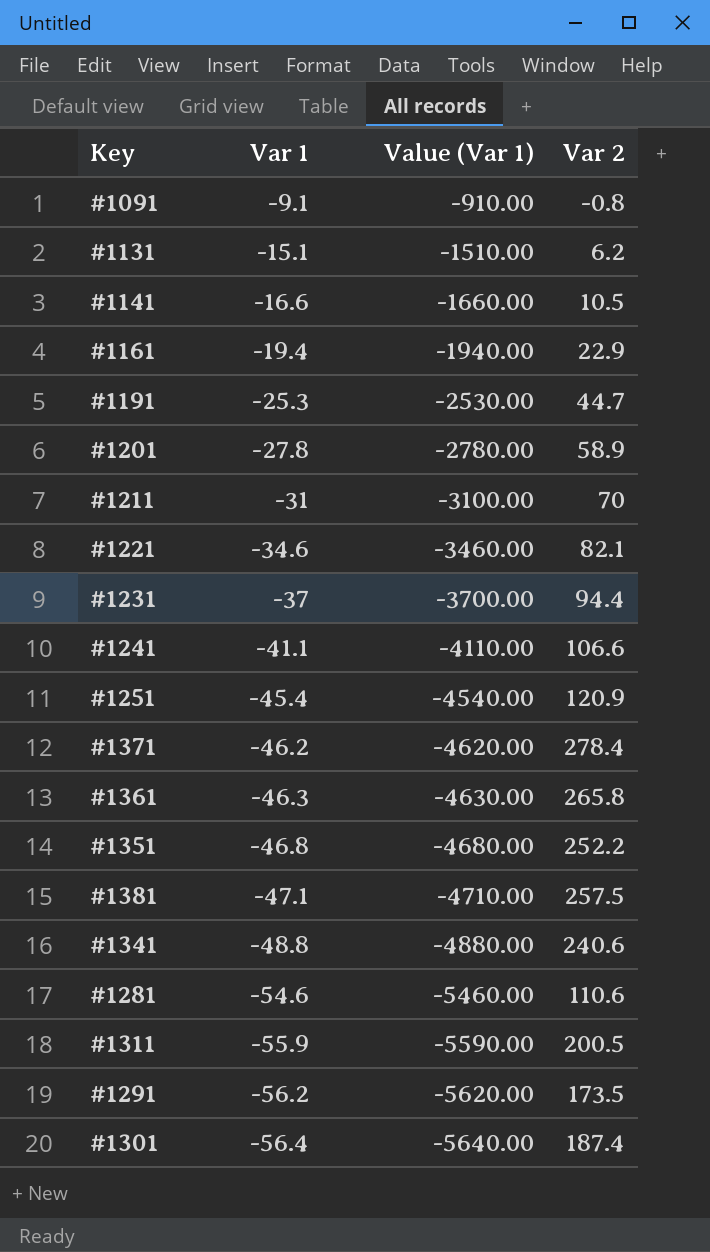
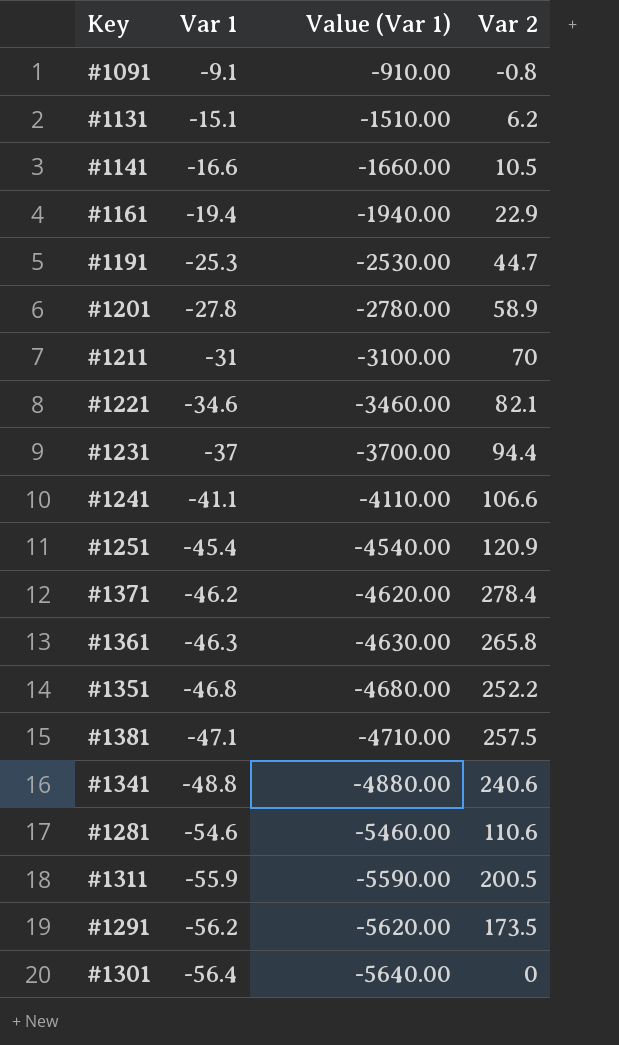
#1301 | Var 2: 187.4 -> 0

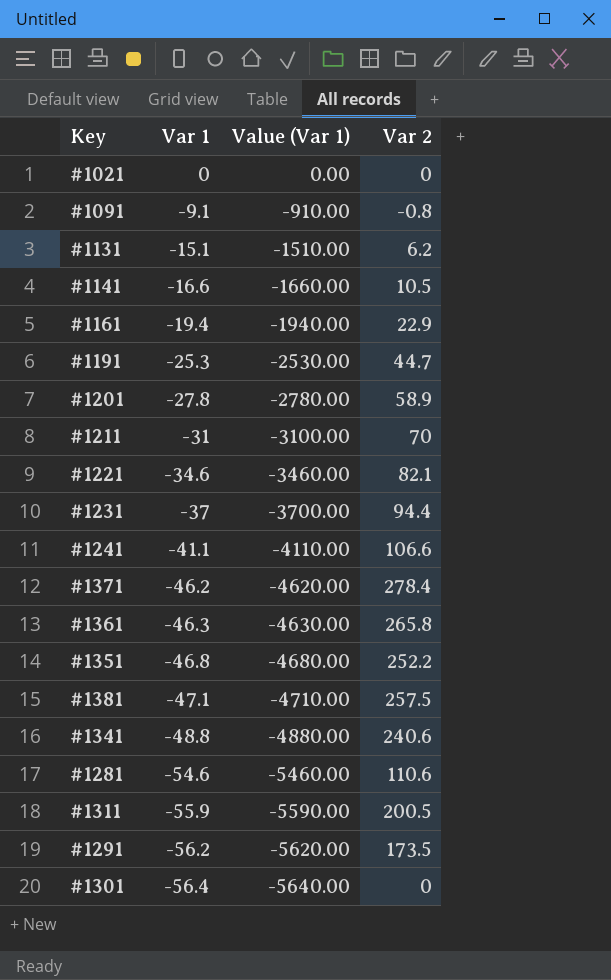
row #1251: -45.4 | -4540.00 | 120.9 -> none
row #1021: none -> 0 | 0.00 | 0

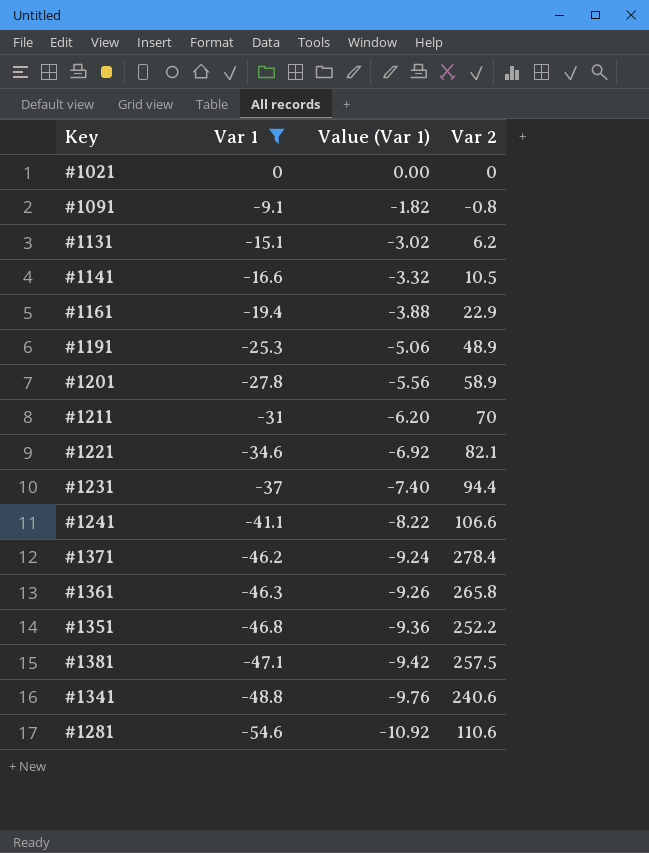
filter: none -> Var 1 >= -54.6
column Value (Var 1) | formula: [Var 1] * 100 -> [Var 1] * 0.2
#1191 | Var 2: 44.7 -> 48.9

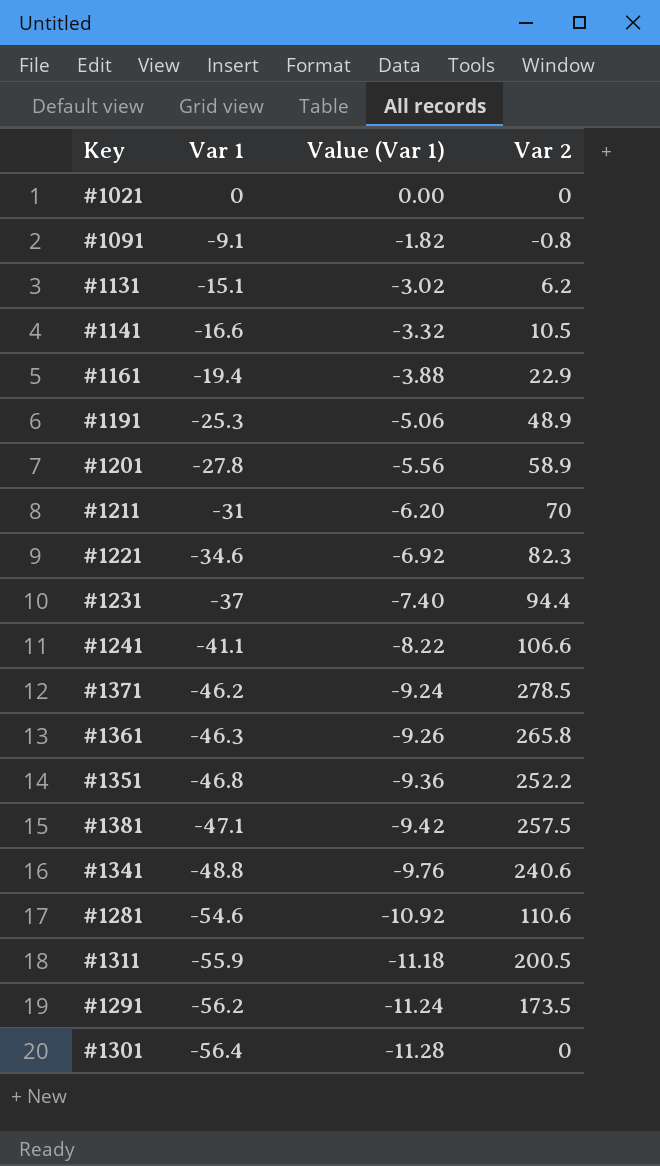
filter: Var 1 >= -54.6 -> none
#1221 | Var 2: 82.1 -> 82.3
#1371 | Var 2: 278.4 -> 278.5

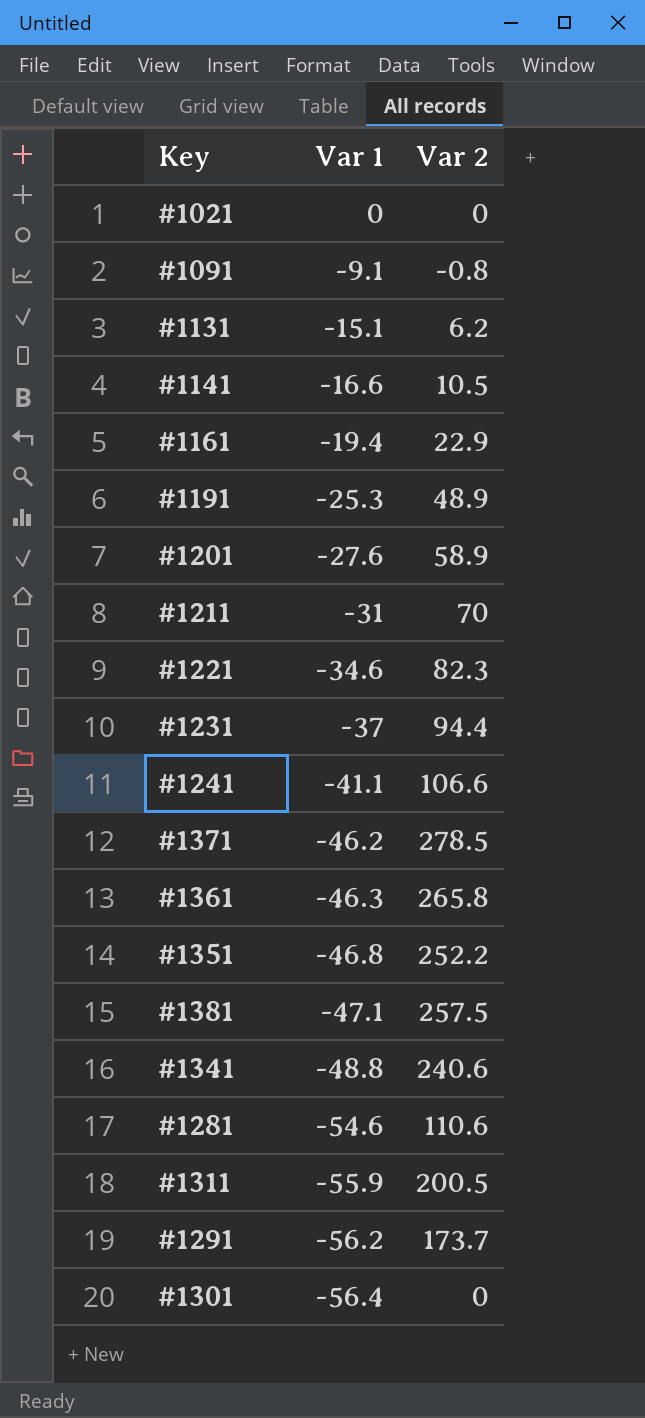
column Value (Var 1) | formula: [Var 1] * 0.2 -> none
#1201 | Var 1: -27.8 -> -27.6
#1291 | Var 2: 173.5 -> 173.7

